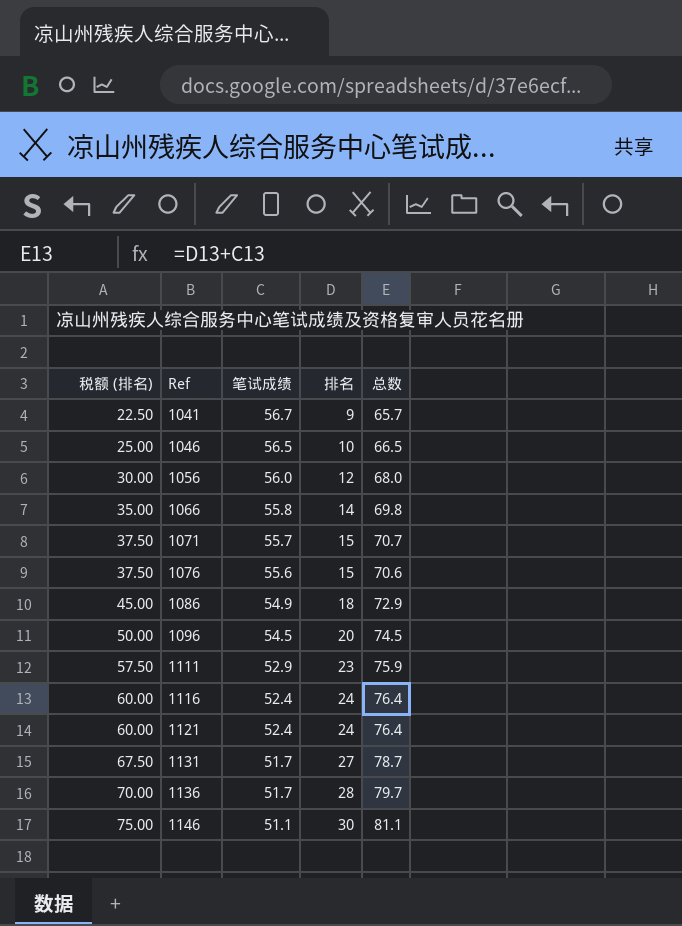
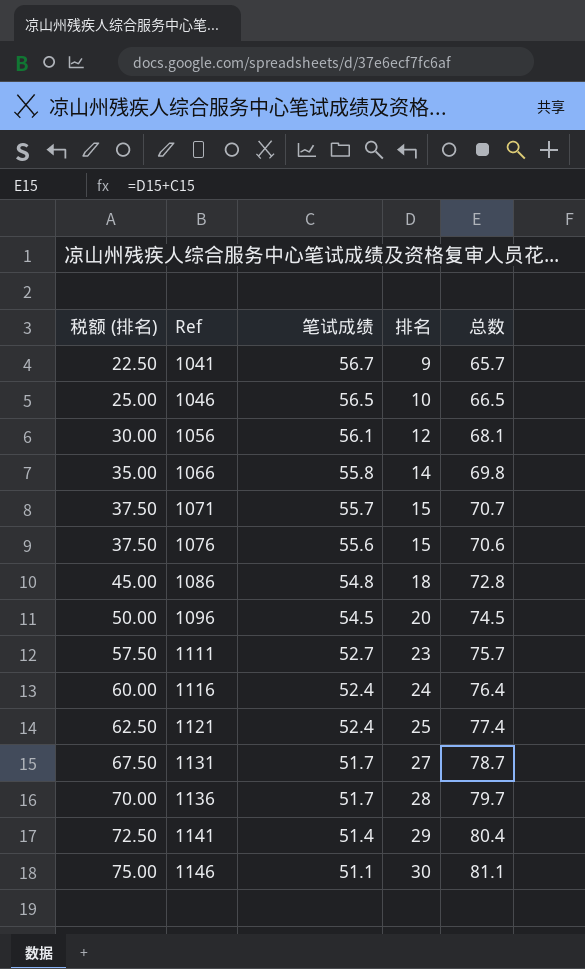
1056 | 笔试成绩: 56.0 -> 56.1
1056 | 总数: 68.0 -> 68.1
1086 | 笔试成绩: 54.9 -> 54.8
1086 | 总数: 72.9 -> 72.8
1111 | 笔试成绩: 52.9 -> 52.7
1111 | 总数: 75.9 -> 75.7
1121 | 税额 (排名): 60.00 -> 62.50
1121 | 排名: 24 -> 25
1121 | 总数: 76.4 -> 77.4
row 1141: none -> 72.50 | 51.4 | 29 | 80.4

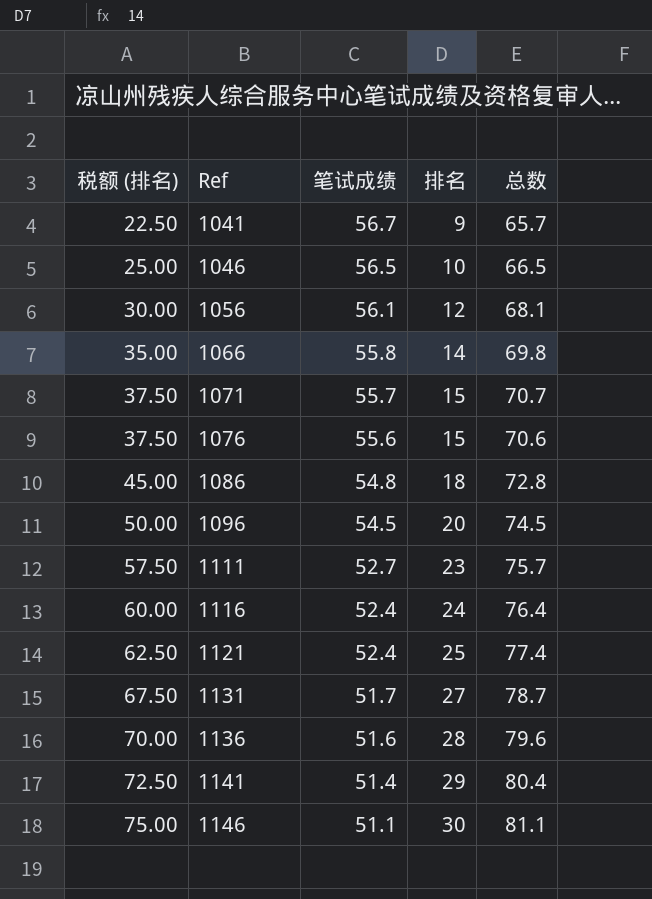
1136 | 笔试成绩: 51.7 -> 51.6
1136 | 总数: 79.7 -> 79.6

